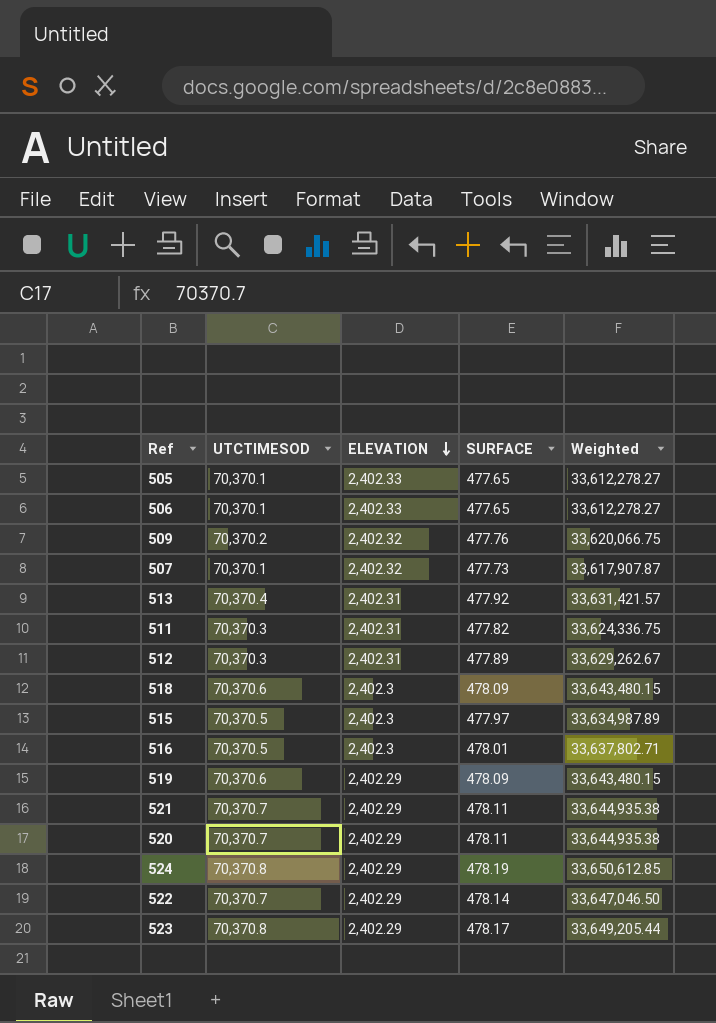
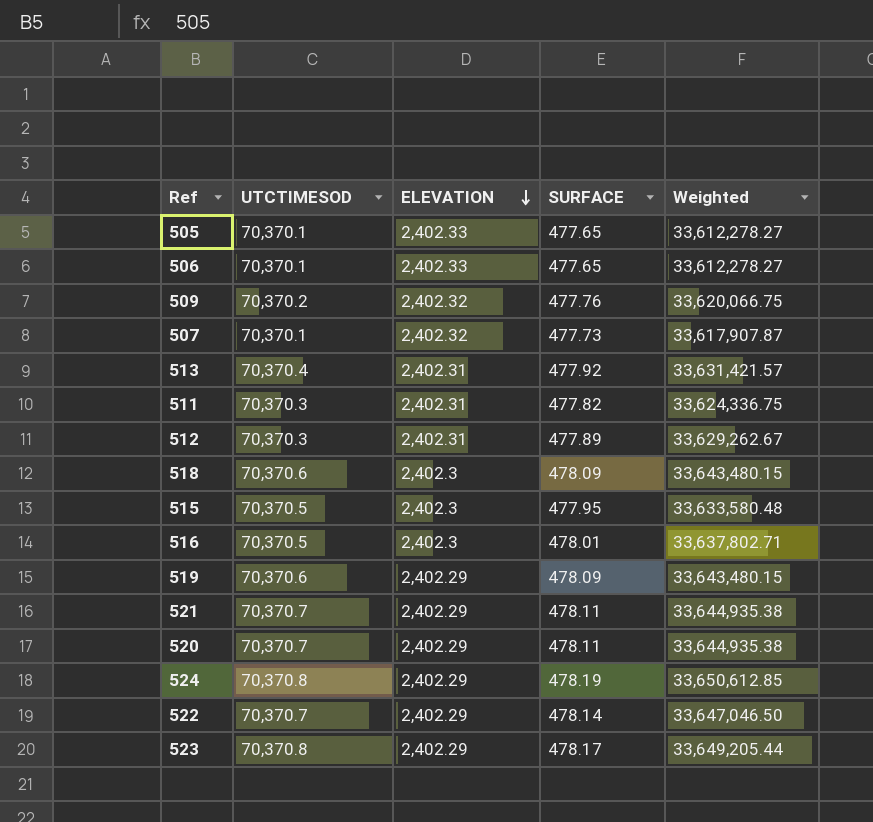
515 | SURFACE: 477.97 -> 477.95
515 | Weighted: 33,634,987.89 -> 33,633,580.48

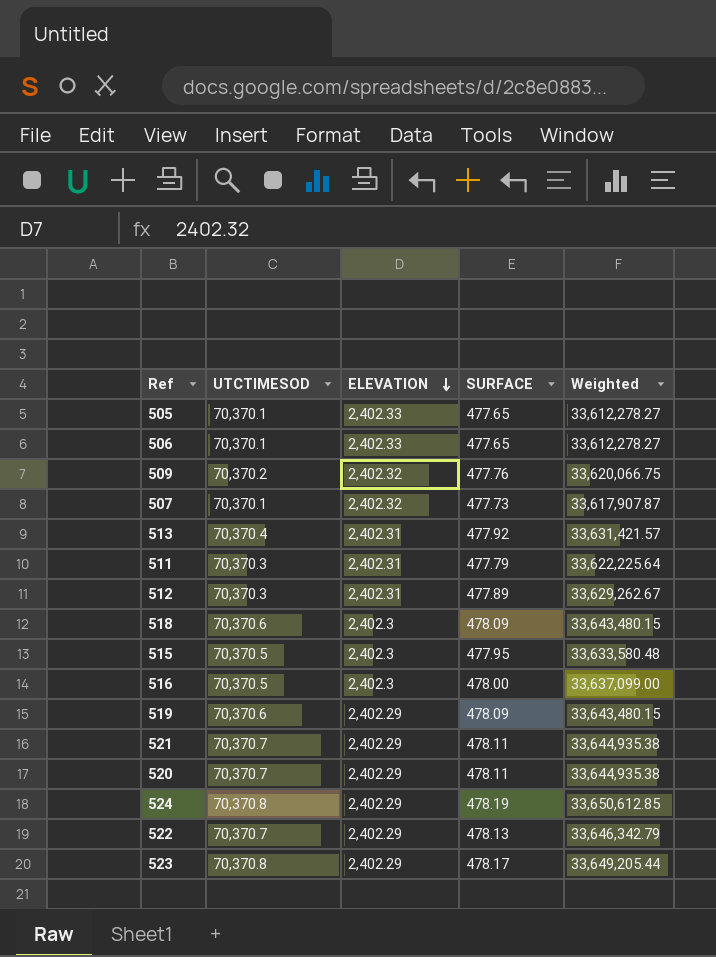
511 | SURFACE: 477.82 -> 477.79
511 | Weighted: 33,624,336.75 -> 33,622,225.64
516 | SURFACE: 478.01 -> 478.00
516 | Weighted: 33,637,802.71 -> 33,637,099.00
522 | SURFACE: 478.14 -> 478.13
522 | Weighted: 33,647,046.50 -> 33,646,342.79

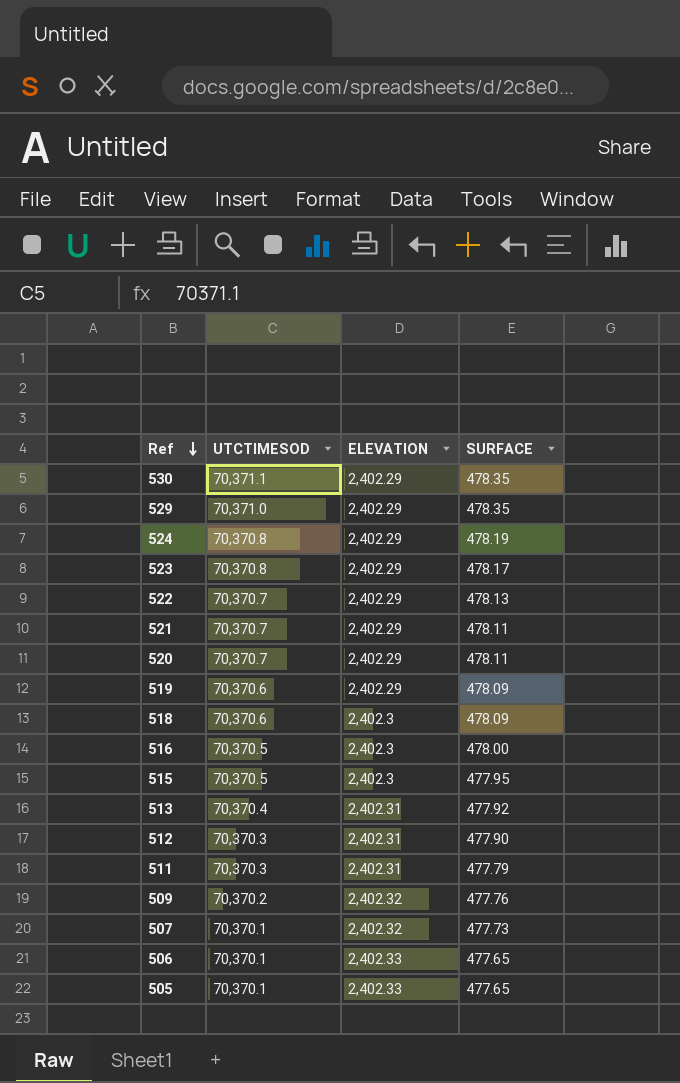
row order: ELEVATION descending -> Ref descending
column Weighted | formula: [UTCTIMESOD] * [SURFACE] -> none
row 530: none -> 70,371.1 | 2,402.29 | 478.35
row 529: none -> 70,371.0 | 2,402.29 | 478.35
512 | SURFACE: 477.89 -> 477.90

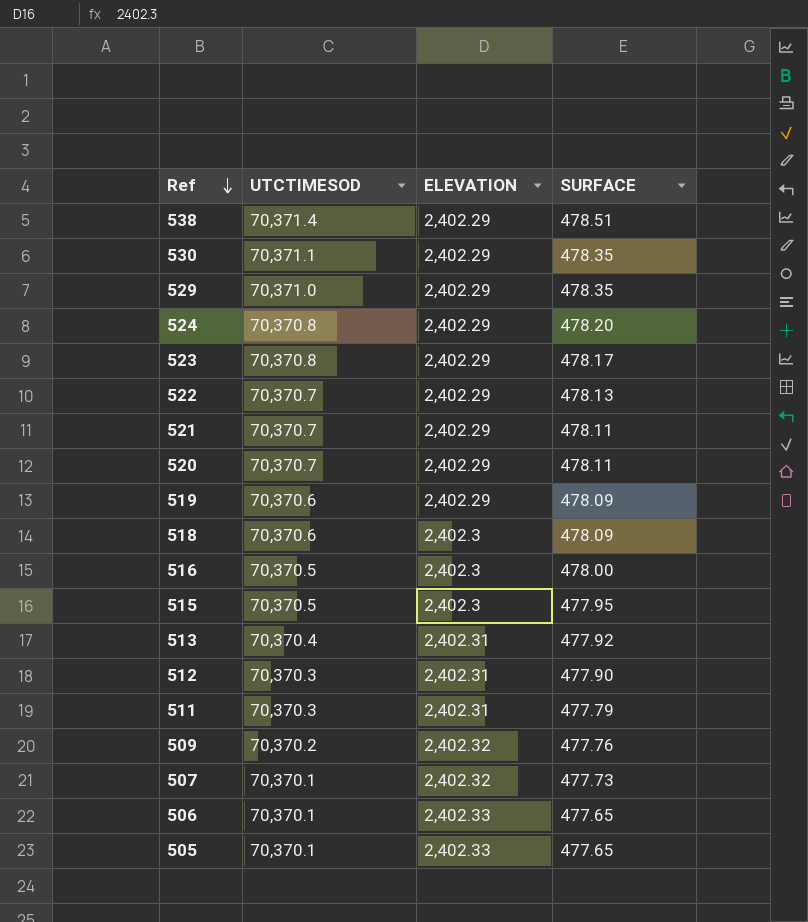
row 538: none -> 70,371.4 | 2,402.29 | 478.51
524 | SURFACE: 478.19 -> 478.20

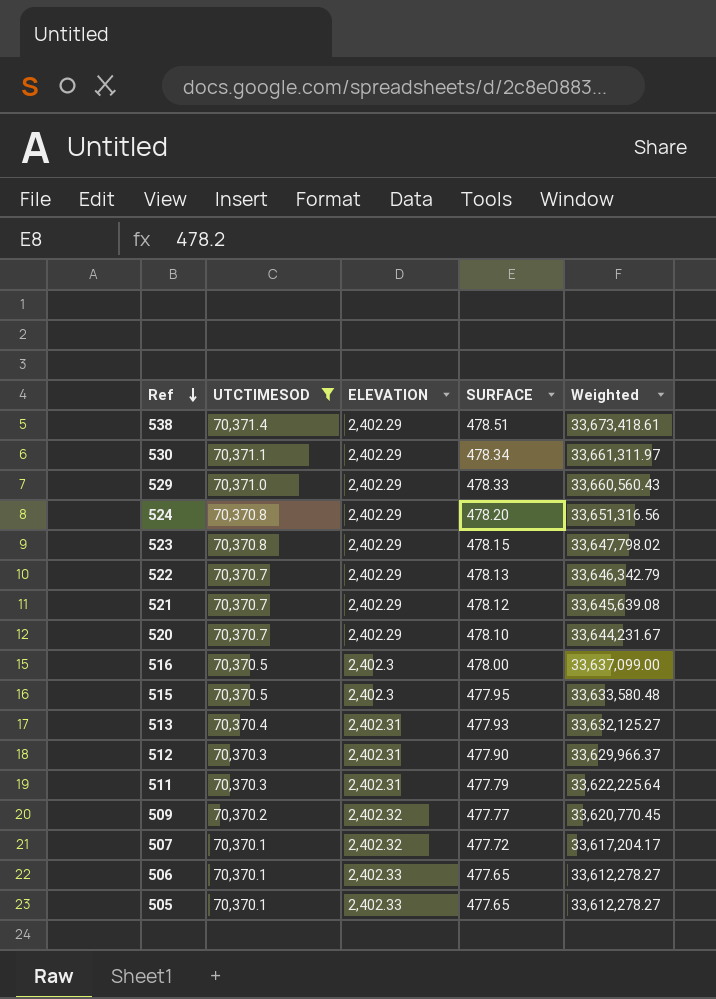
filter: none -> UTCTIMESOD != 70,370.6
column Weighted | formula: none -> [UTCTIMESOD] * [SURFACE]
530 | SURFACE: 478.35 -> 478.34
529 | SURFACE: 478.35 -> 478.33
523 | SURFACE: 478.17 -> 478.15
521 | SURFACE: 478.11 -> 478.12
520 | SURFACE: 478.11 -> 478.10
513 | SURFACE: 477.92 -> 477.93
509 | SURFACE: 477.76 -> 477.77
507 | SURFACE: 477.73 -> 477.72

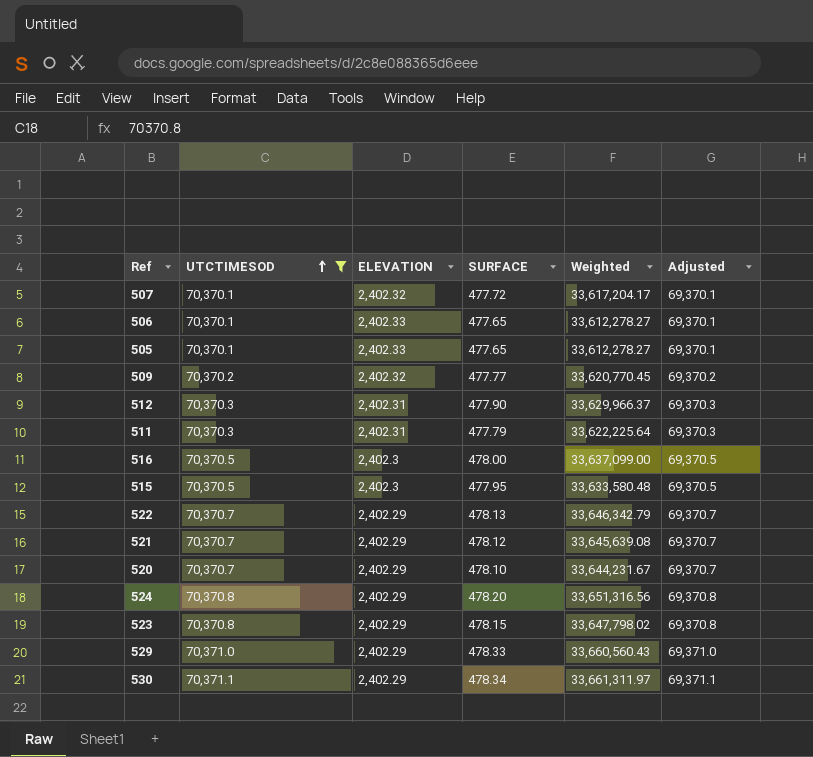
row order: Ref descending -> UTCTIMESOD ascending
column Adjusted | formula: none -> [UTCTIMESOD] - 1000
row 538: 70,371.4 | 2,402.29 | 478.51 | 33,673,418.61 -> none
row 513: 70,370.4 | 2,402.31 | 477.93 | 33,632,125.27 -> none

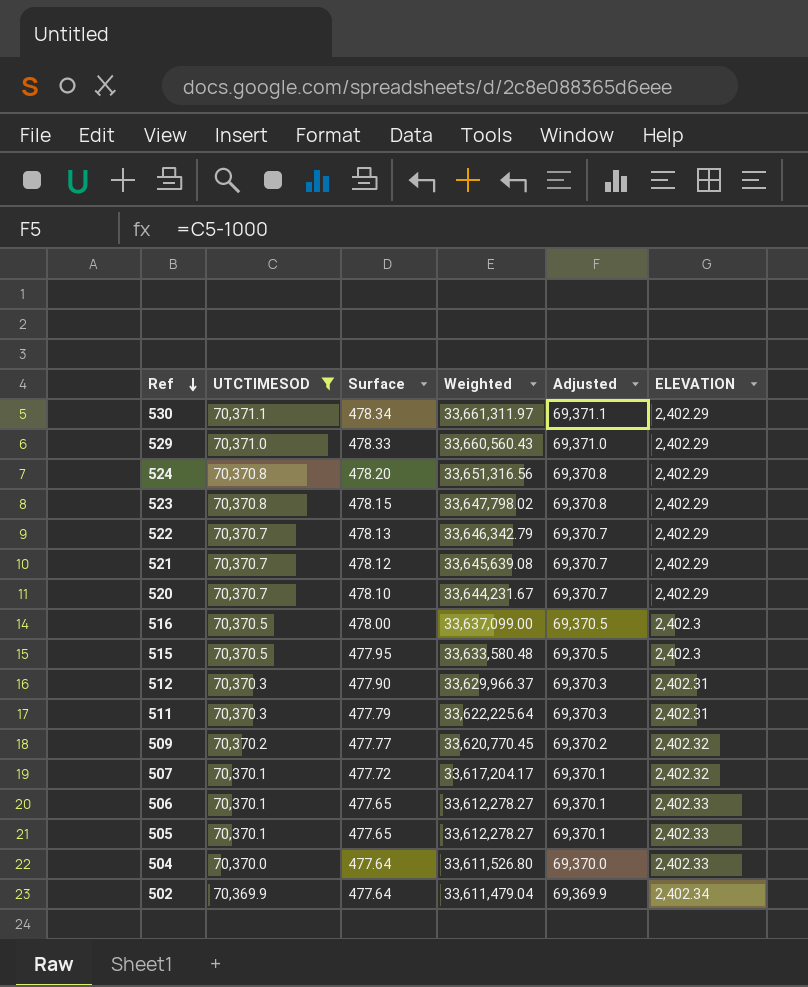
row order: UTCTIMESOD ascending -> Ref descending
column name: SURFACE -> Surface
column ELEVATION | position: 3 -> 6
row 504: none -> 70,370.0 | 477.64 | 33,611,526.80 | 69,370.0 | 2,402.33
row 502: none -> 70,369.9 | 477.64 | 33,611,479.04 | 69,369.9 | 2,402.34

